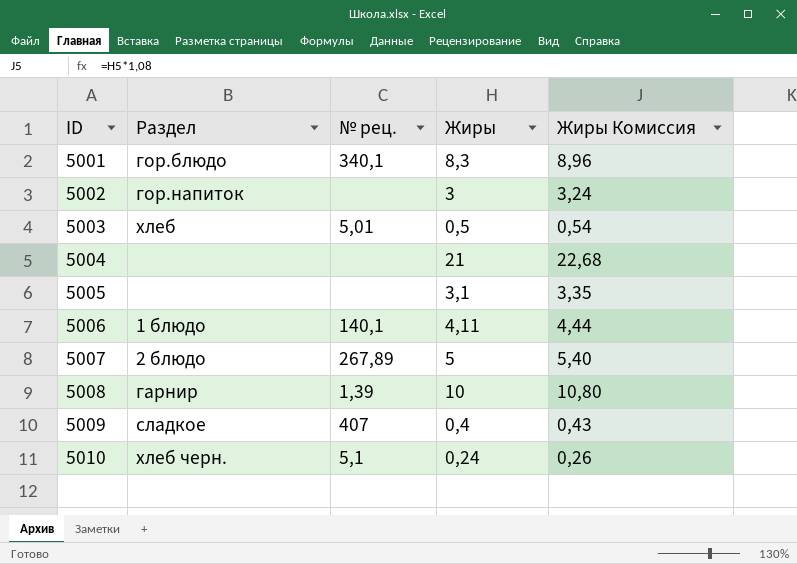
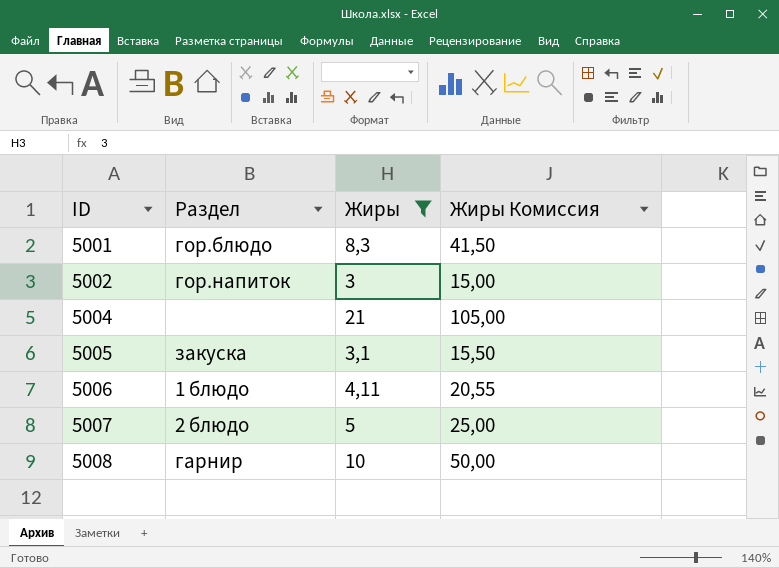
filter: none -> Жиры >= 3
column № рец. | position: 3 -> none
column Жиры Комиссия | formula: [Жиры] * 1,08 -> [Жиры] * 5
5005 | Раздел: none -> закуска

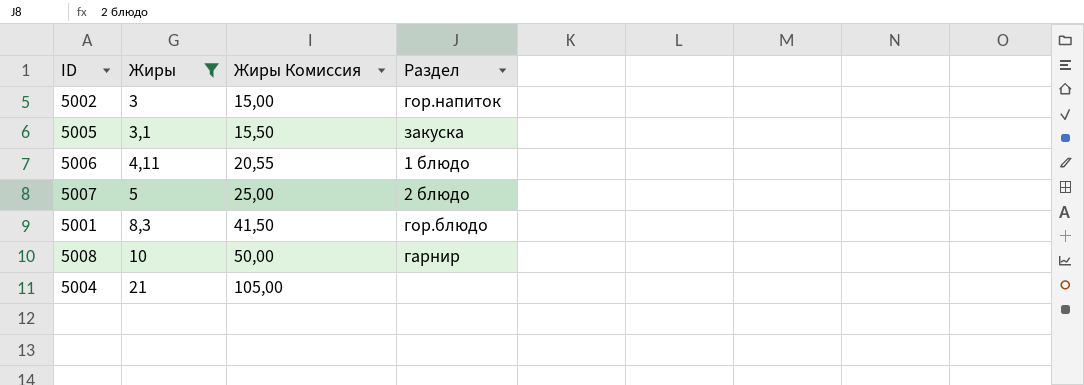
row order: ID ascending -> Жиры ascending
column Раздел | position: 2 -> 4

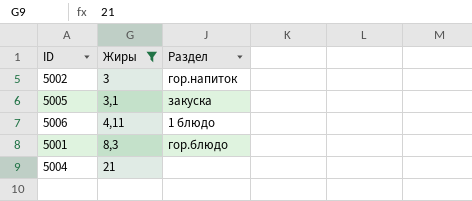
column Жиры Комиссия | formula: [Жиры] * 5 -> none
row 5007: 5 | 25,00 | 2 блюдо -> none
row 5008: 10 | 50,00 | гарнир -> none

